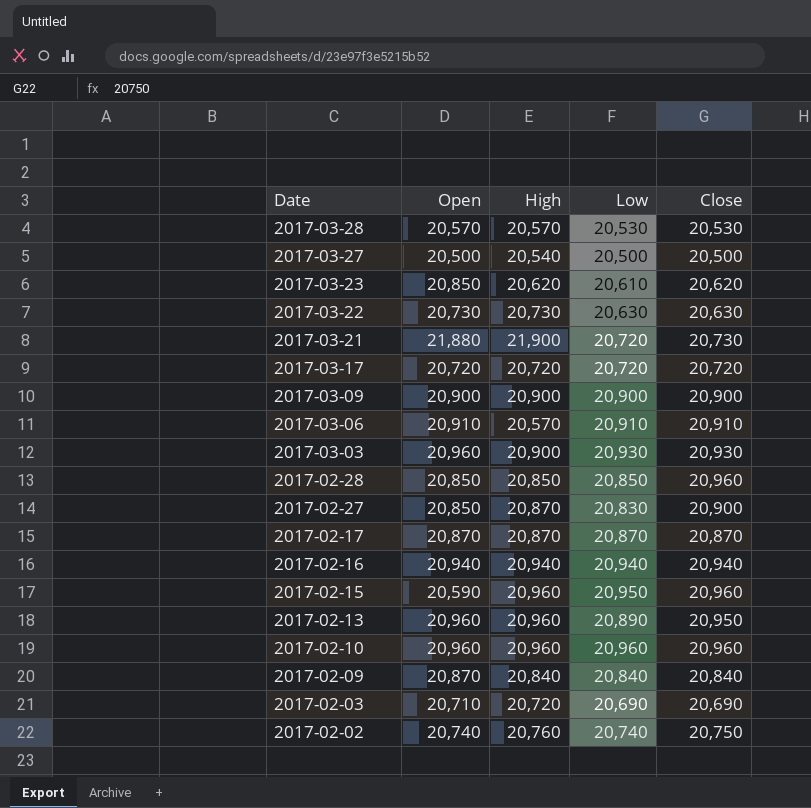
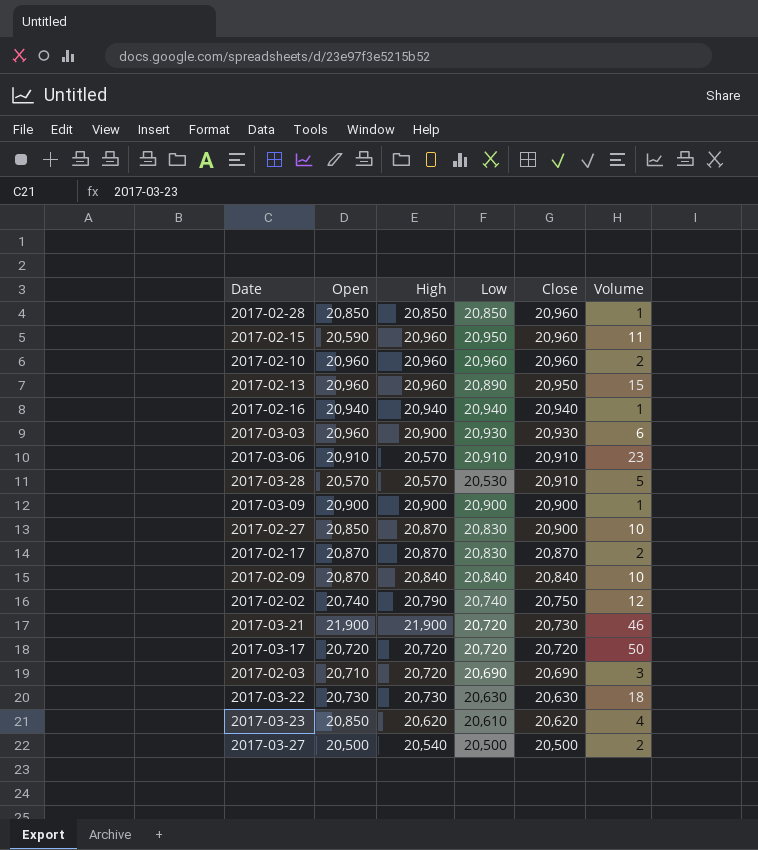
row order: Date descending -> Close descending
column Volume | position: none -> 6
2017-03-28 | Close: 20,530 -> 20,910
2017-02-17 | Low: 20,870 -> 20,830
2017-02-02 | High: 20,760 -> 20,790
2017-03-21 | Open: 21,880 -> 21,900

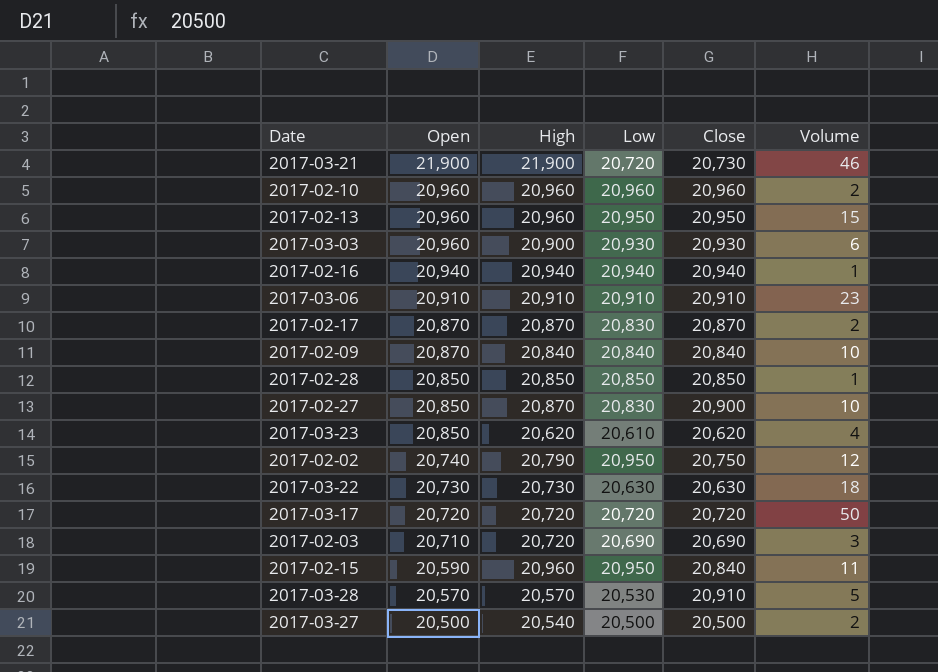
row order: Close descending -> Open descending
row 2017-03-09: 20,900 | 20,900 | 20,900 | 20,900 | 1 -> none
2017-02-13 | Low: 20,890 -> 20,950
2017-03-06 | High: 20,570 -> 20,910
2017-02-28 | Close: 20,960 -> 20,850
2017-02-02 | Low: 20,740 -> 20,950
2017-02-15 | Close: 20,960 -> 20,840

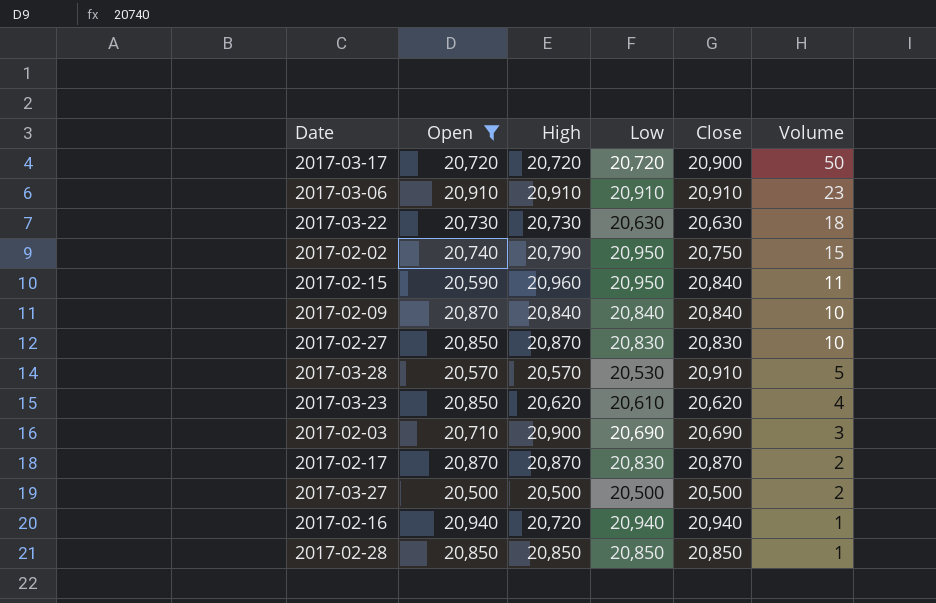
filter: none -> Open <= 20,940
row order: Open descending -> Volume descending
2017-03-17 | Close: 20,720 -> 20,900
2017-02-02 | Volume: 12 -> 15
2017-02-27 | Close: 20,900 -> 20,830
2017-02-03 | High: 20,720 -> 20,900
2017-03-27 | High: 20,540 -> 20,500
2017-02-16 | High: 20,940 -> 20,720

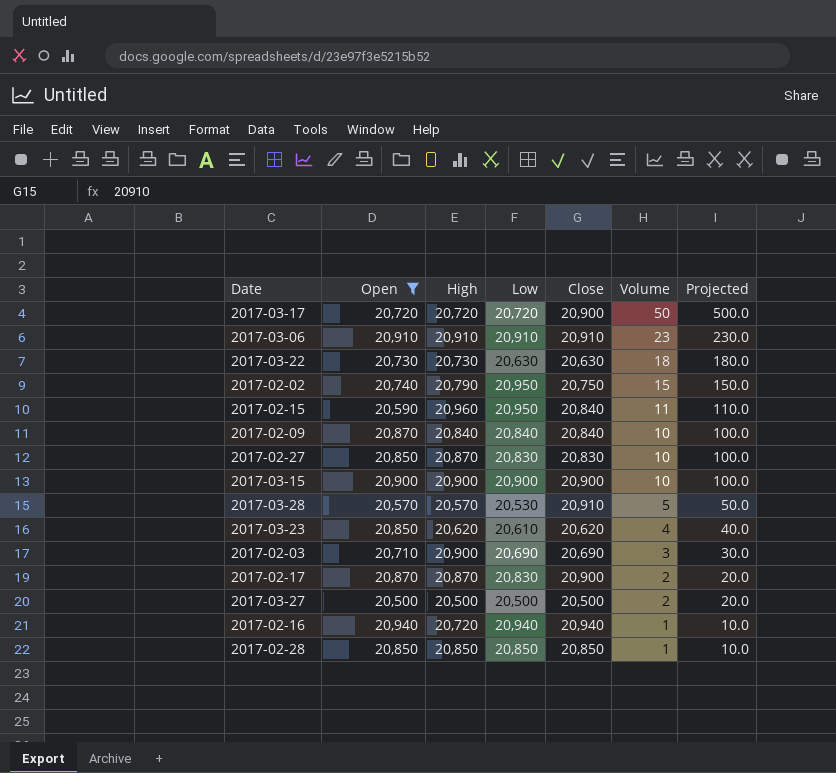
column Projected | formula: none -> [Volume] * 10
row 2017-03-15: none -> 20,900 | 20,900 | 20,900 | 20,900 | 10 | 100.0
2017-02-17 | Close: 20,870 -> 20,900

